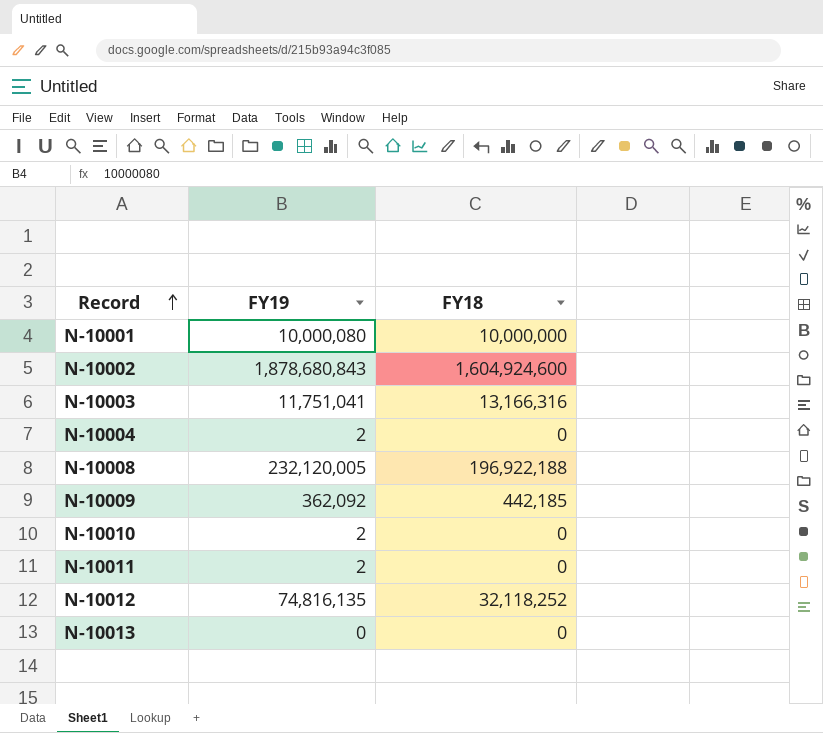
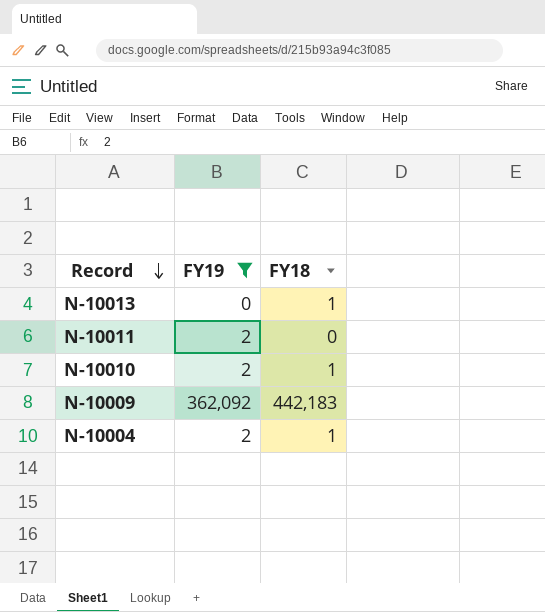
filter: none -> FY19 <= 362,092
row order: Record ascending -> Record descending
N-10013 | FY18: 0 -> 1
N-10010 | FY18: 0 -> 1
N-10009 | FY18: 442,185 -> 442,183
N-10004 | FY18: 0 -> 1

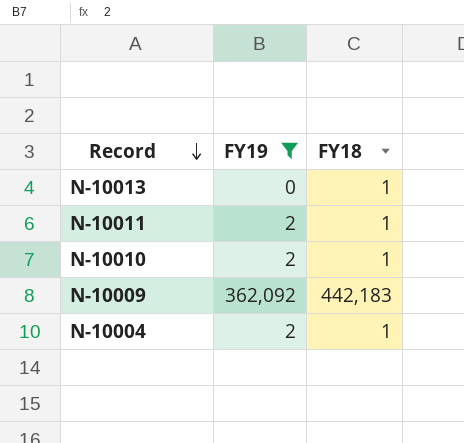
N-10011 | FY18: 0 -> 1

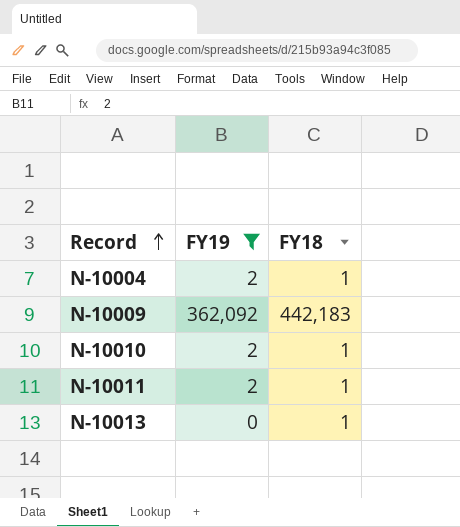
row order: Record descending -> Record ascending

